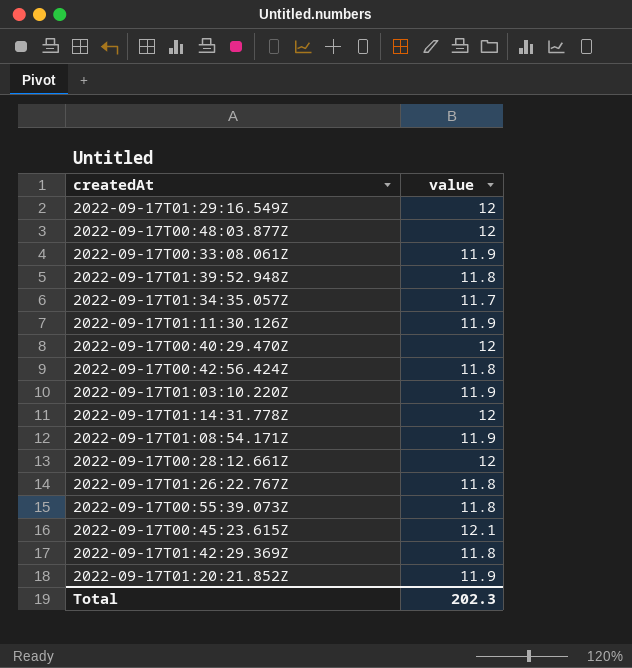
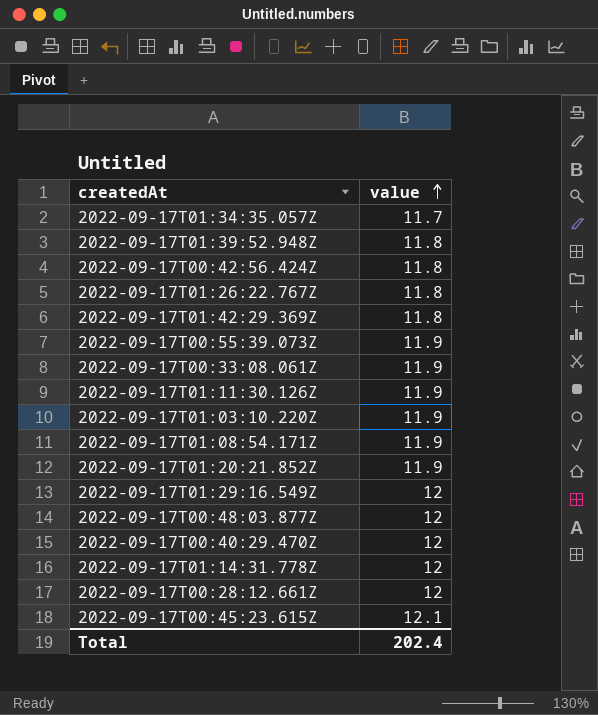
row order: none -> value ascending
2022-09-17T00:55:39.073Z | value: 11.8 -> 11.9
Total | value: 202.3 -> 202.4

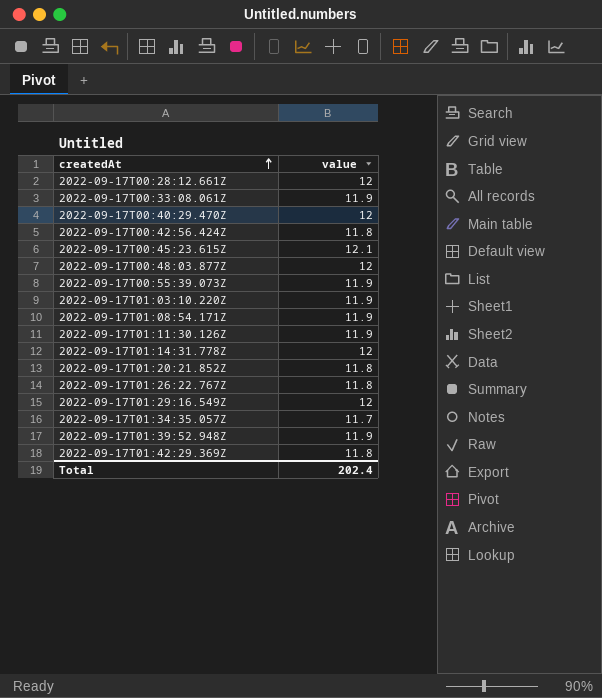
row order: value ascending -> createdAt ascending
2022-09-17T01:20:21.852Z | value: 11.9 -> 11.8
2022-09-17T01:39:52.948Z | value: 11.8 -> 11.9

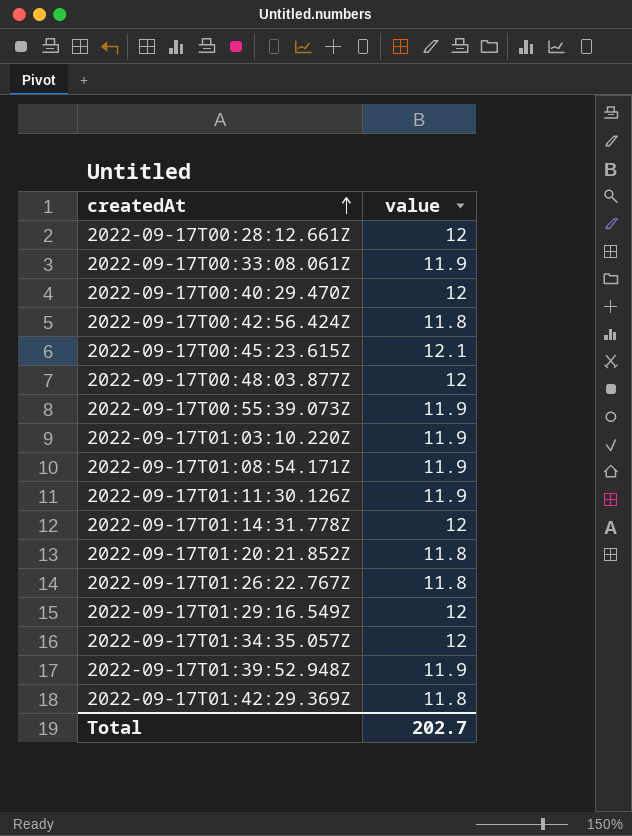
2022-09-17T01:34:35.057Z | value: 11.7 -> 12
Total | value: 202.4 -> 202.7

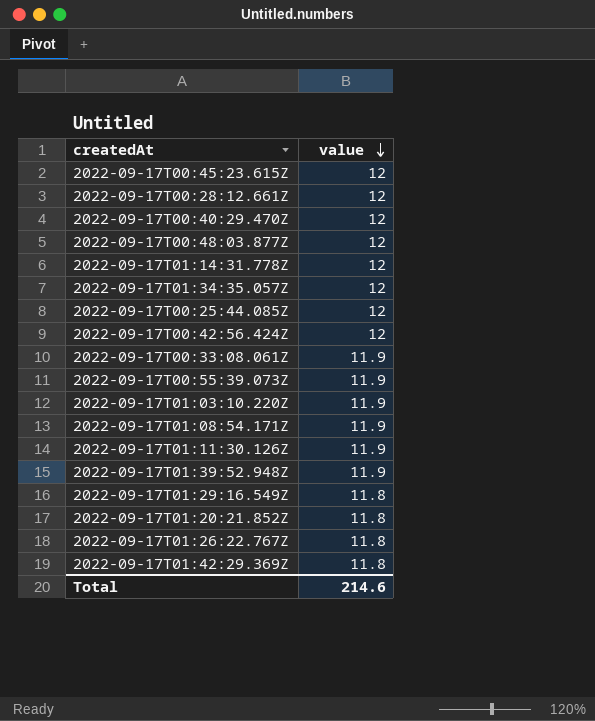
row order: createdAt ascending -> value descending
2022-09-17T00:45:23.615Z | value: 12.1 -> 12
row 2022-09-17T00:25:44.085Z: none -> 12
2022-09-17T00:42:56.424Z | value: 11.8 -> 12
2022-09-17T01:29:16.549Z | value: 12 -> 11.8
Total | value: 202.7 -> 214.6

